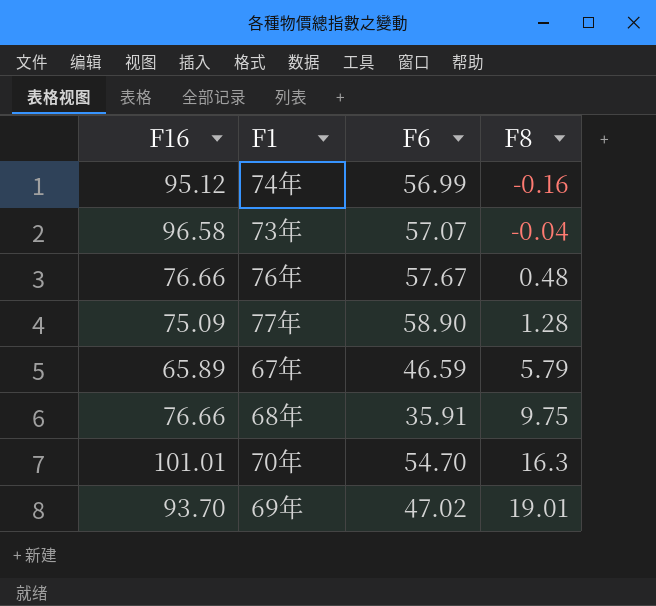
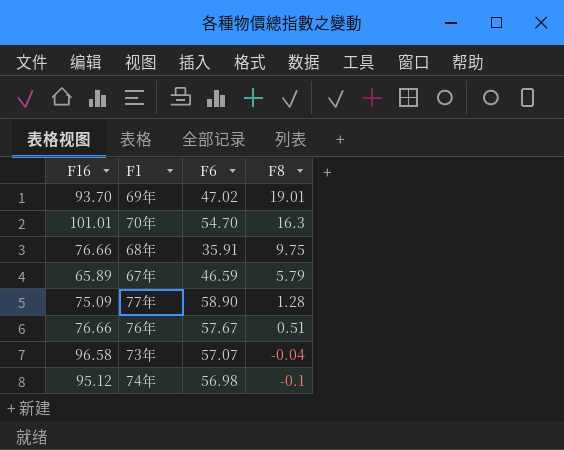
row order: F8 ascending -> F8 descending
76年 | F8: 0.48 -> 0.51
74年 | F6: 56.99 -> 56.98
74年 | F8: -0.16 -> -0.1

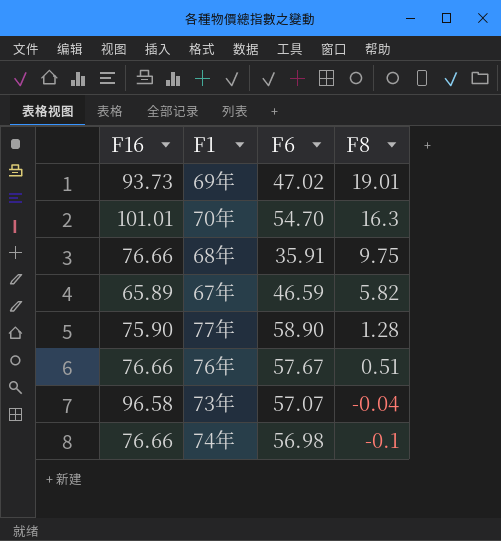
69年 | F16: 93.70 -> 93.73
67年 | F8: 5.79 -> 5.82
77年 | F16: 75.09 -> 75.90
74年 | F16: 95.12 -> 76.66

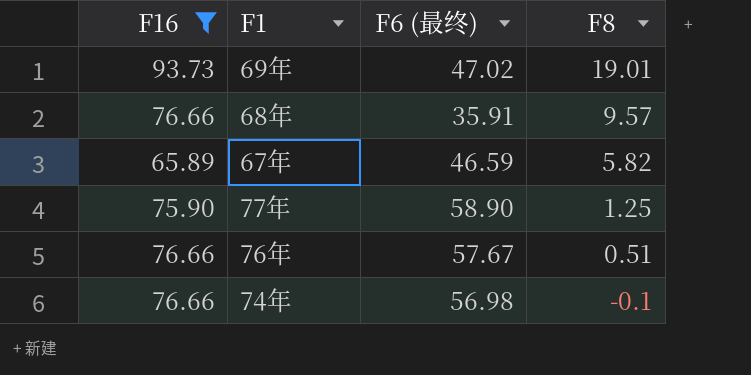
filter: none -> F16 <= 93.73
column name: F6 -> F6 (最终)
68年 | F8: 9.75 -> 9.57
77年 | F8: 1.28 -> 1.25

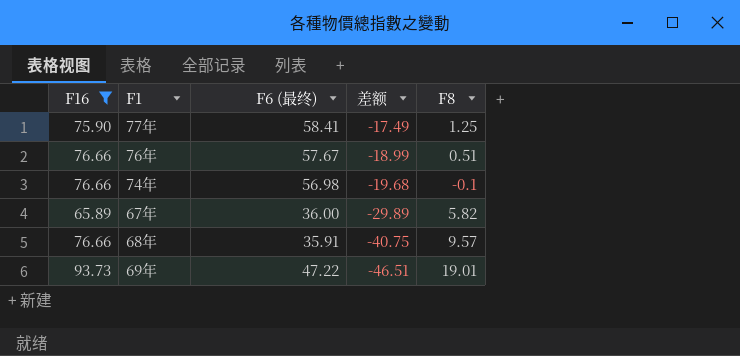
row order: F8 descending -> 差额 descending
column 差额 | formula: none -> [F6 (最终)] - [F16]
77年 | F6 (最终): 58.90 -> 58.41
67年 | F6 (最终): 46.59 -> 36.00
69年 | F6 (最终): 47.02 -> 47.22

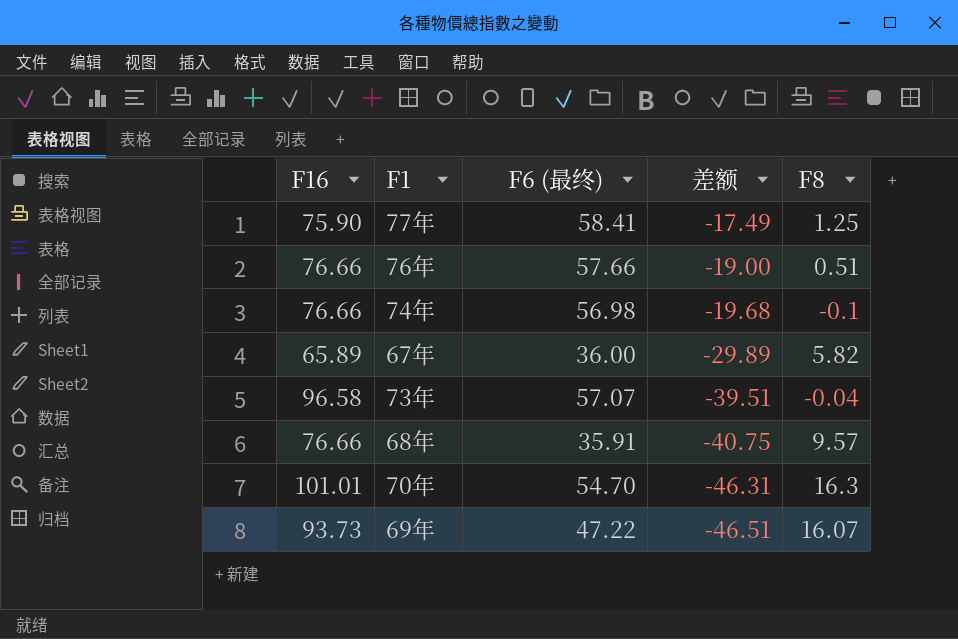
filter: F16 <= 93.73 -> none
76年 | F6 (最终): 57.67 -> 57.66
76年 | 差额: -18.99 -> -19.00
69年 | F8: 19.01 -> 16.07

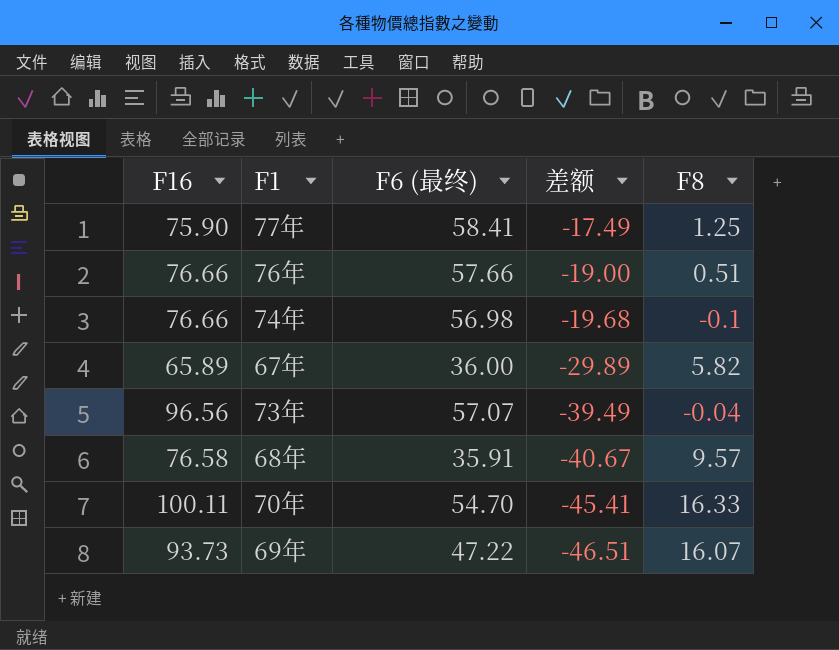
73年 | F16: 96.58 -> 96.56
73年 | 差额: -39.51 -> -39.49
68年 | F16: 76.66 -> 76.58
68年 | 差额: -40.75 -> -40.67
70年 | F16: 101.01 -> 100.11
70年 | 差额: -46.31 -> -45.41
70年 | F8: 16.3 -> 16.33

